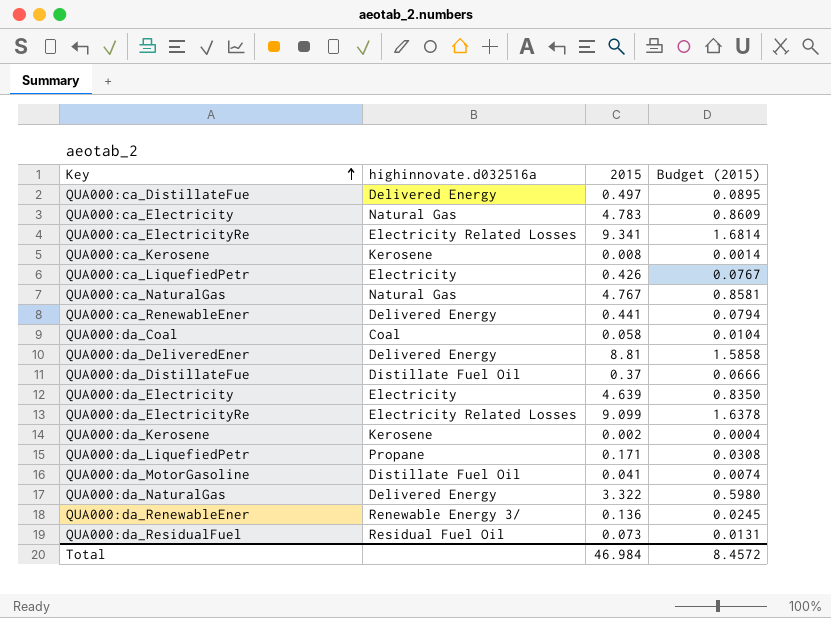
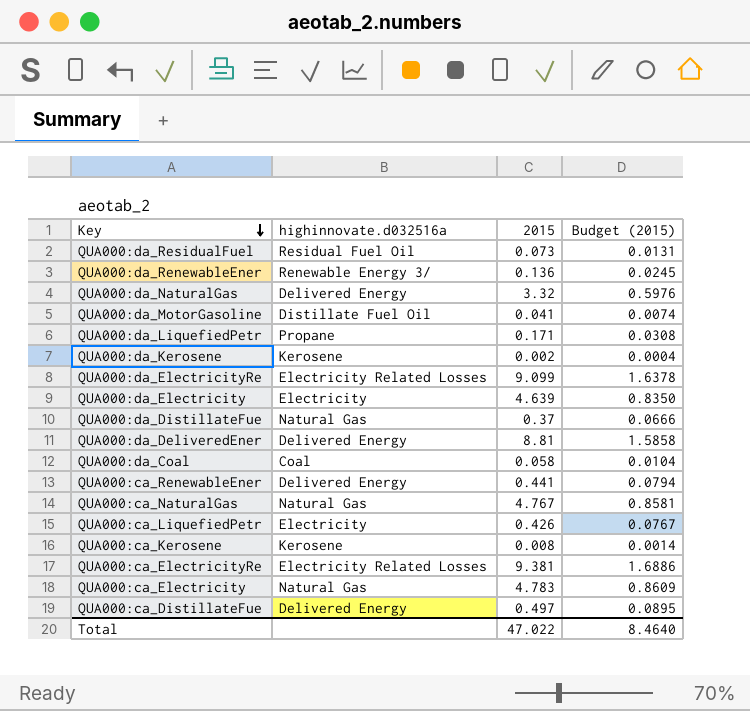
row order: Key ascending -> Key descending
QUA000:da_NaturalGas | 2015: 3.322 -> 3.32
QUA000:da_NaturalGas | Budget (2015): 0.5980 -> 0.5976
QUA000:da_DistillateFue | highinnovate.d032516a: Distillate Fuel Oil -> Natural Gas
QUA000:ca_ElectricityRe | 2015: 9.341 -> 9.381
QUA000:ca_ElectricityRe | Budget (2015): 1.6814 -> 1.6886
Total | 2015: 46.984 -> 47.022
Total | Budget (2015): 8.4572 -> 8.4640

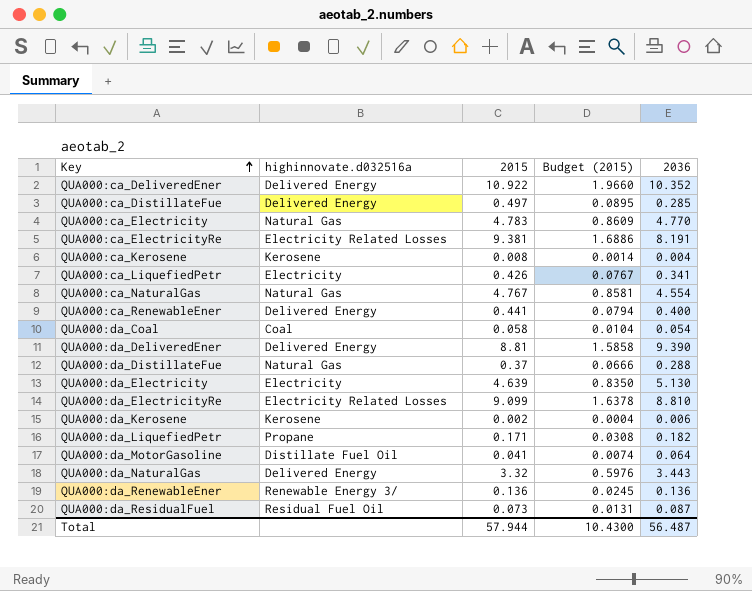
row order: Key descending -> Key ascending
column 2036 | position: none -> 5
row QUA000:ca_DeliveredEner: none -> Delivered Energy | 10.922 | 1.9660 | 10.352
Total | 2015: 47.022 -> 57.944
Total | Budget (2015): 8.4640 -> 10.4300

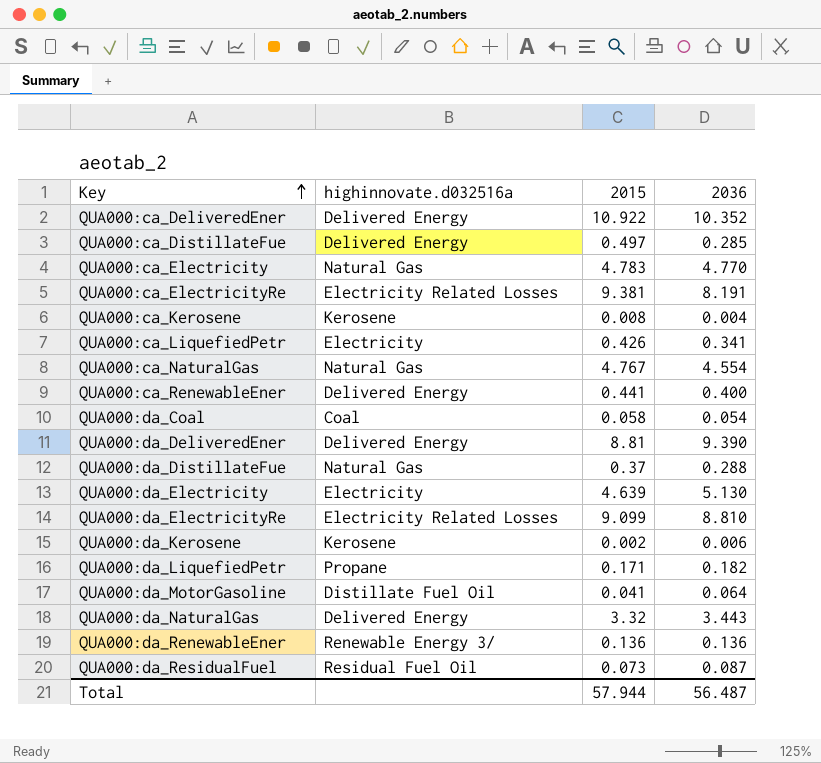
column Budget (2015) | formula: [2015] * 0.18 -> none

